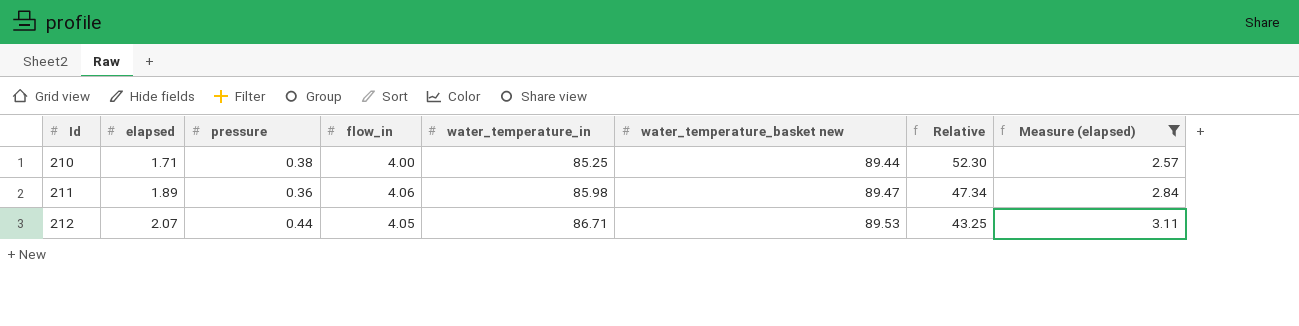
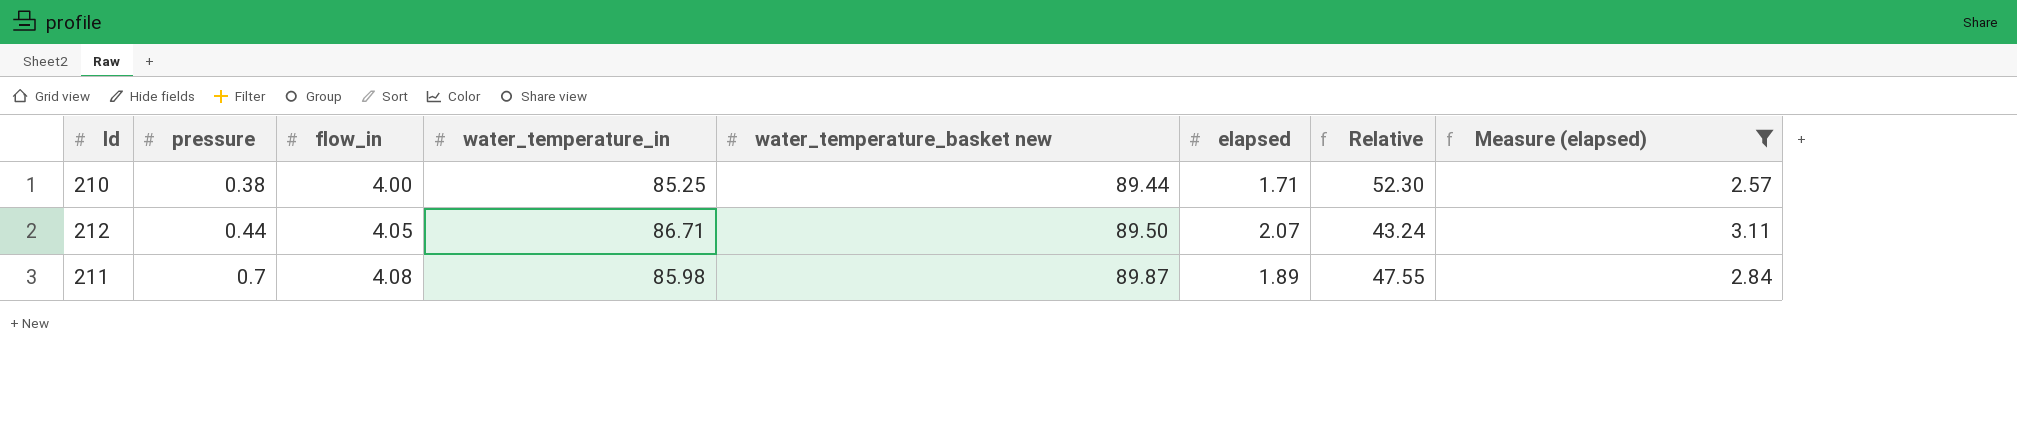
row order: Id ascending -> pressure ascending
column elapsed | position: 2 -> 6
212 | water_temperature_basket new: 89.53 -> 89.50
212 | Relative: 43.25 -> 43.24
211 | pressure: 0.36 -> 0.7
211 | flow_in: 4.06 -> 4.08
211 | water_temperature_basket new: 89.47 -> 89.87
211 | Relative: 47.34 -> 47.55

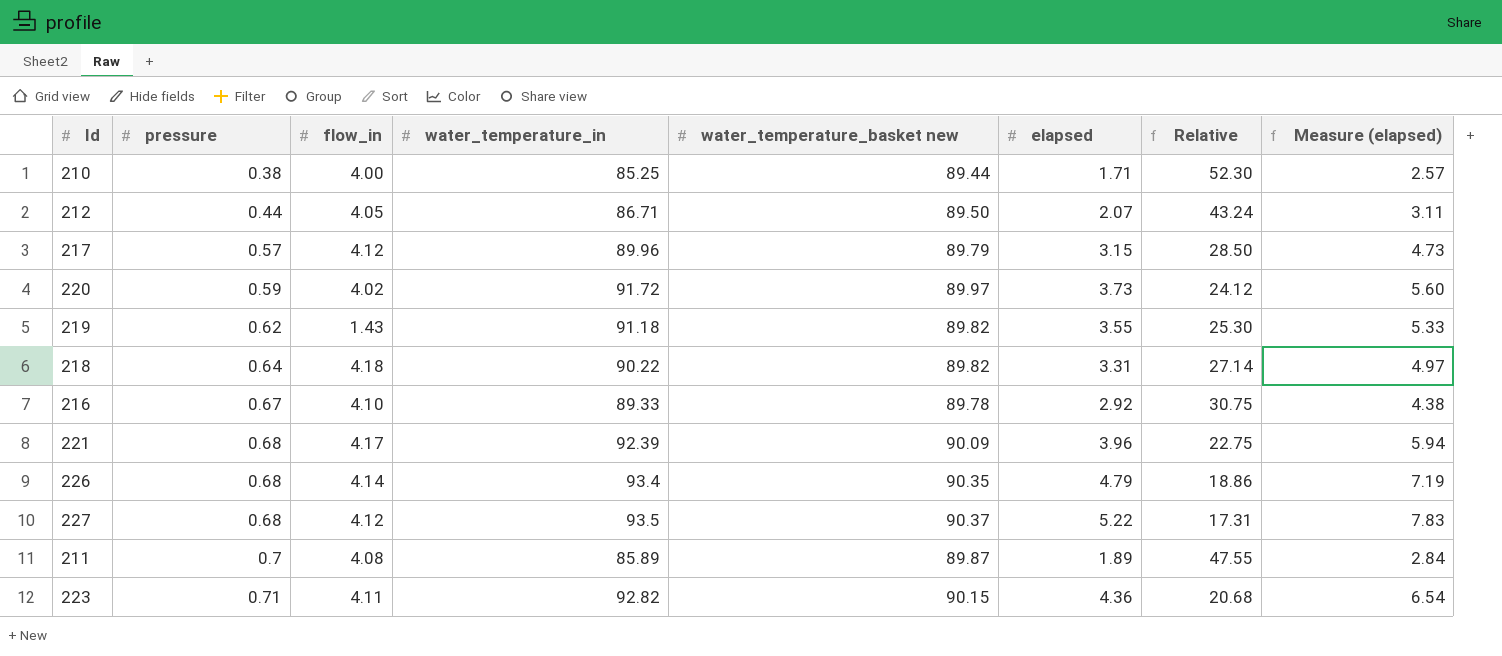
filter: Measure (elapsed) <= 3.11 -> none
211 | water_temperature_in: 85.98 -> 85.89

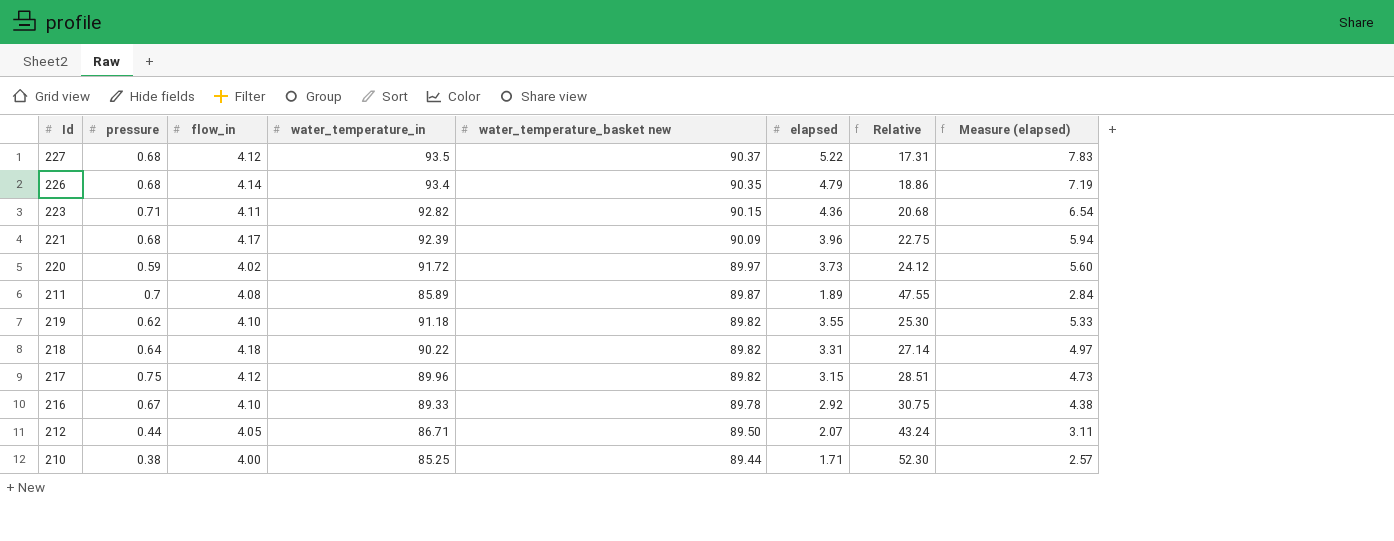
row order: pressure ascending -> water_temperature_basket new descending
219 | flow_in: 1.43 -> 4.10
217 | pressure: 0.57 -> 0.75
217 | water_temperature_basket new: 89.79 -> 89.82
217 | Relative: 28.50 -> 28.51

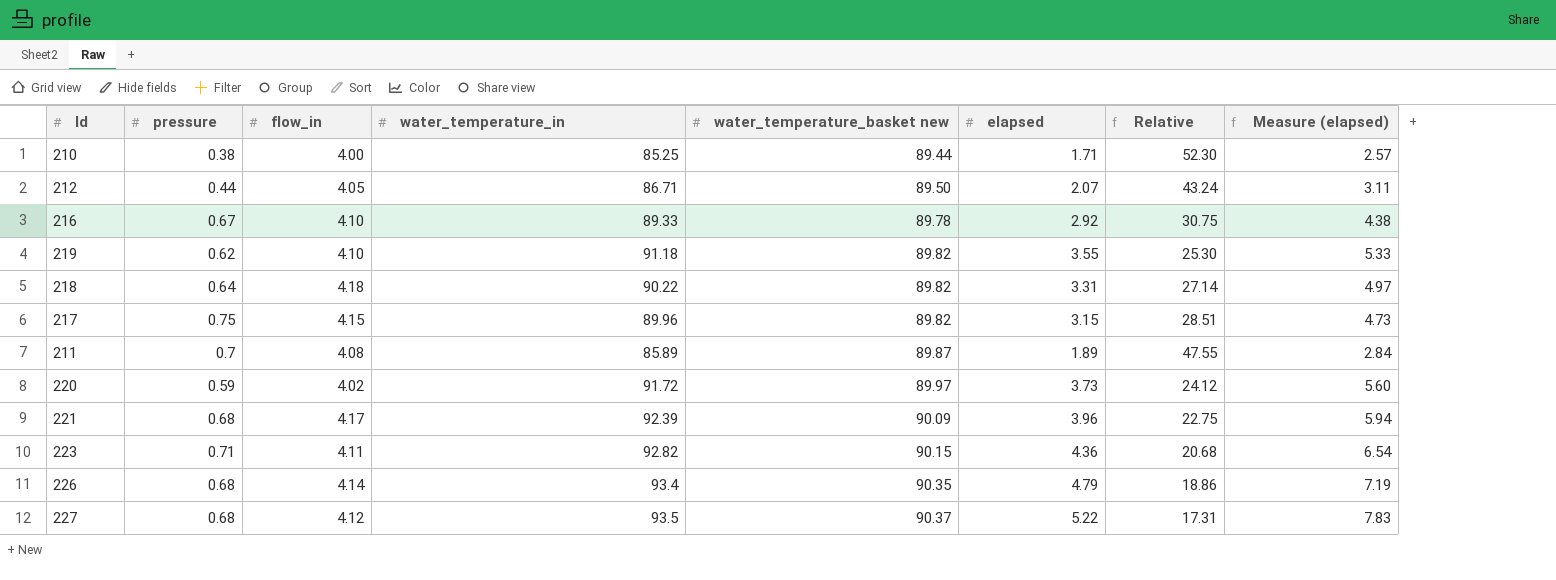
row order: water_temperature_basket new descending -> water_temperature_basket new ascending
217 | flow_in: 4.12 -> 4.15

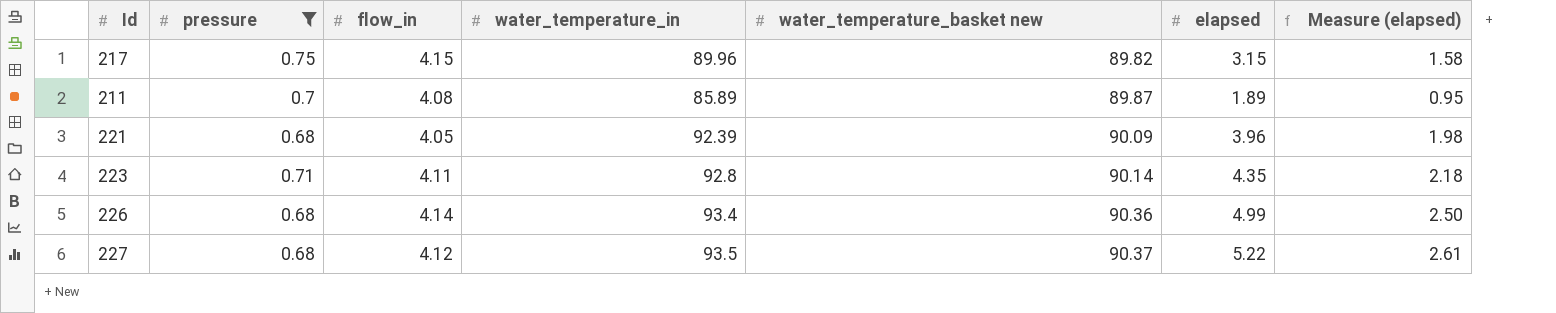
filter: none -> pressure >= 0.68
column Relative | formula: [water_temperature_basket new] / [elapsed] -> none
column Measure (elapsed) | formula: [elapsed] * 1.5 -> [elapsed] * 0.5
221 | flow_in: 4.17 -> 4.05
223 | water_temperature_in: 92.82 -> 92.8
223 | water_temperature_basket new: 90.15 -> 90.14
223 | elapsed: 4.36 -> 4.35
226 | water_temperature_basket new: 90.35 -> 90.36
226 | elapsed: 4.79 -> 4.99

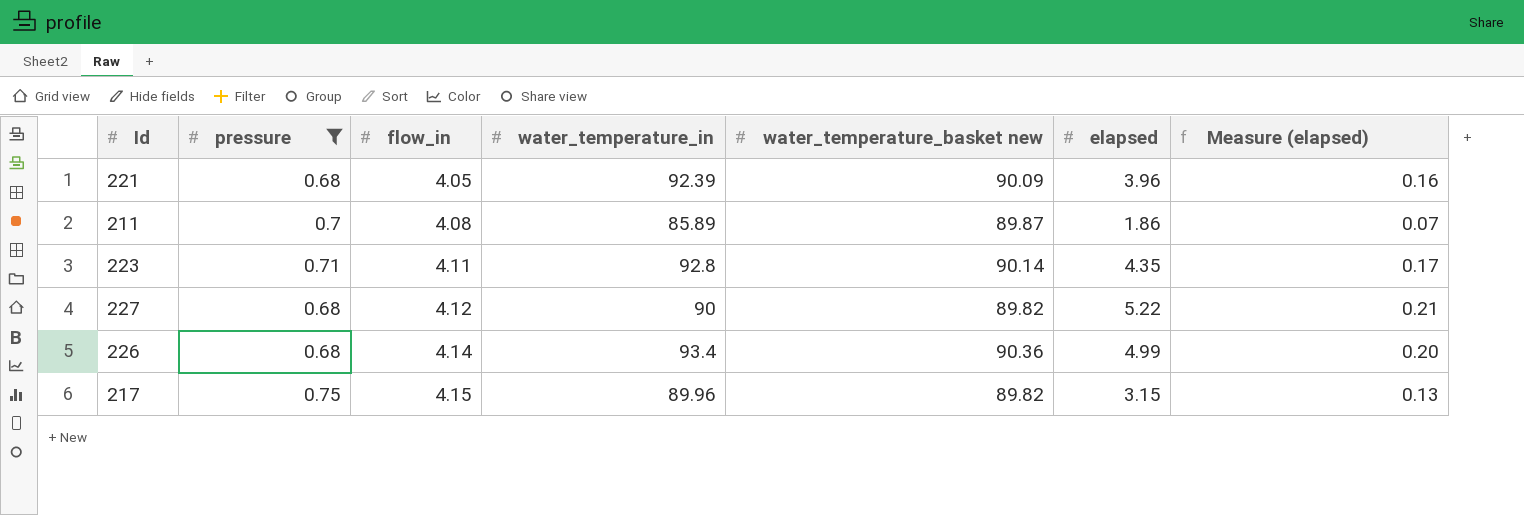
row order: water_temperature_basket new ascending -> flow_in ascending
column Measure (elapsed) | formula: [elapsed] * 0.5 -> [elapsed] * 0.04
211 | elapsed: 1.89 -> 1.86
227 | water_temperature_in: 93.5 -> 90
227 | water_temperature_basket new: 90.37 -> 89.82

